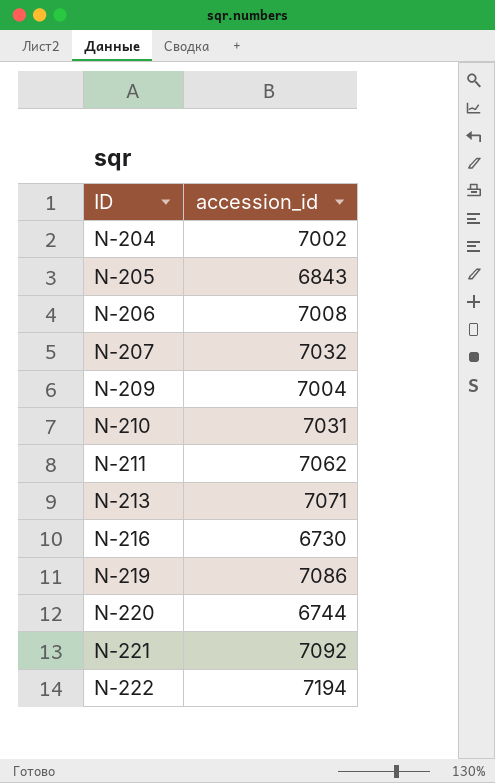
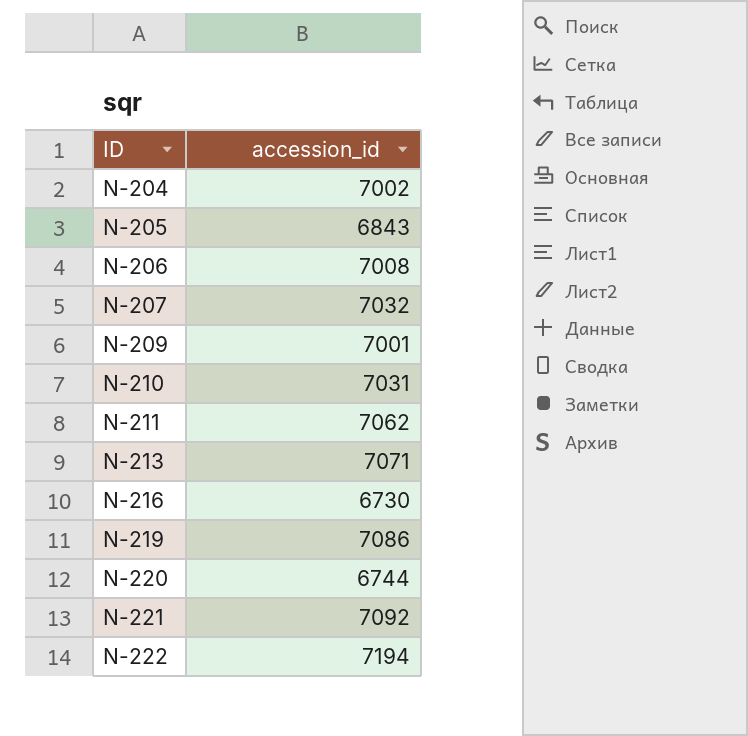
N-209 | accession_id: 7004 -> 7001

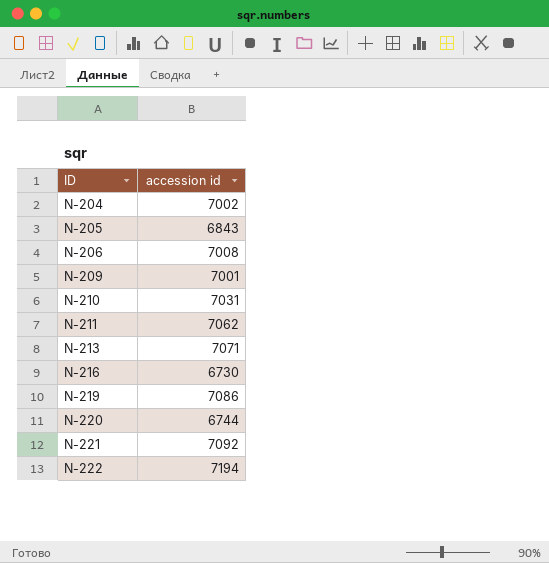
column name: accession_id -> accession id
row N-207: 7032 -> none

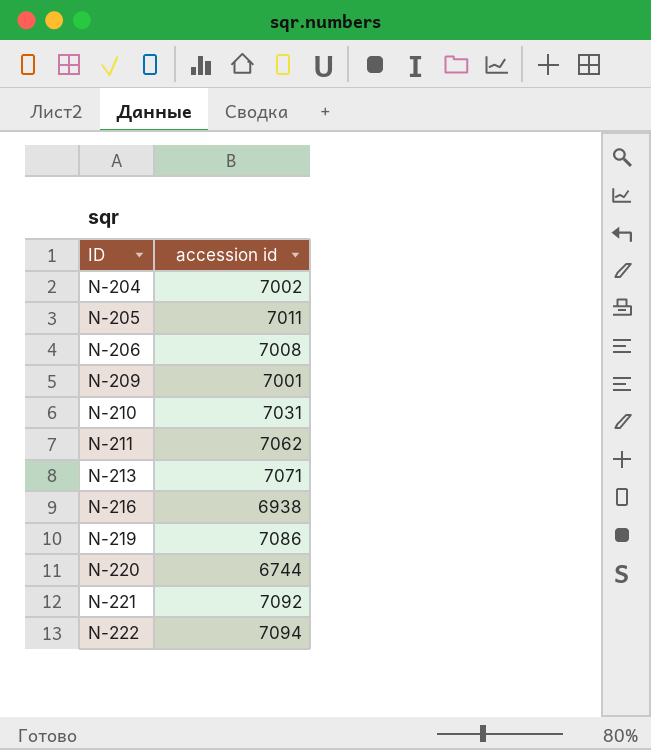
N-205 | accession id: 6843 -> 7011
N-216 | accession id: 6730 -> 6938
N-222 | accession id: 7194 -> 7094

